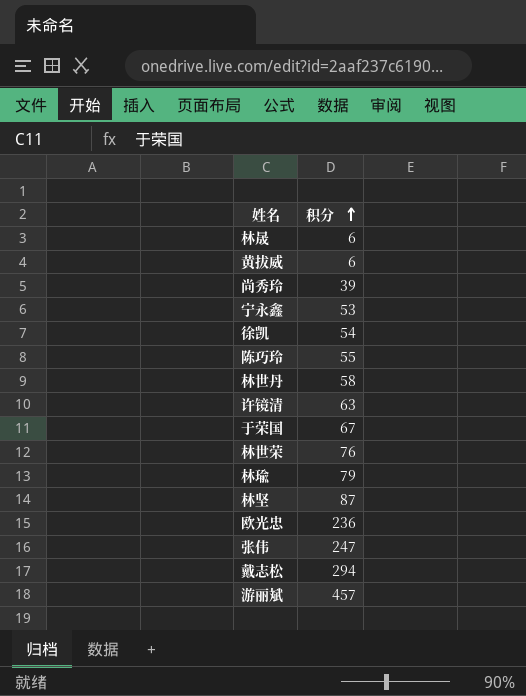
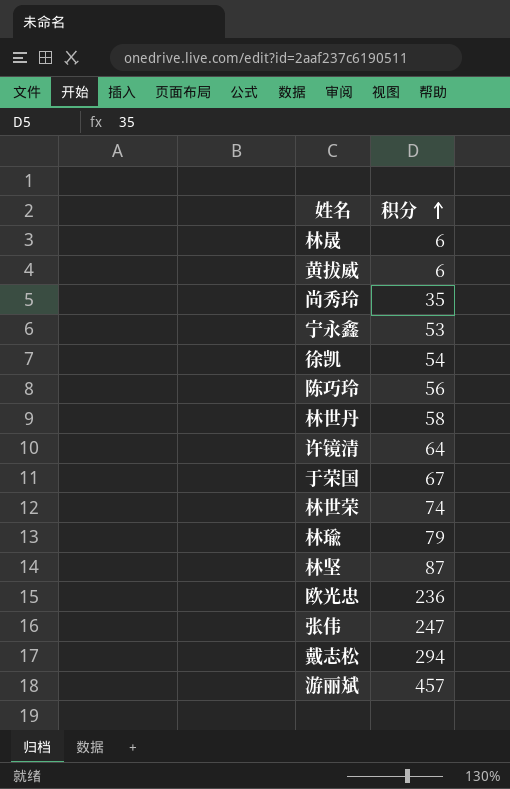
尚秀玲 | 积分: 39 -> 35
陈巧玲 | 积分: 55 -> 56
许镜清 | 积分: 63 -> 64
林世荣 | 积分: 76 -> 74

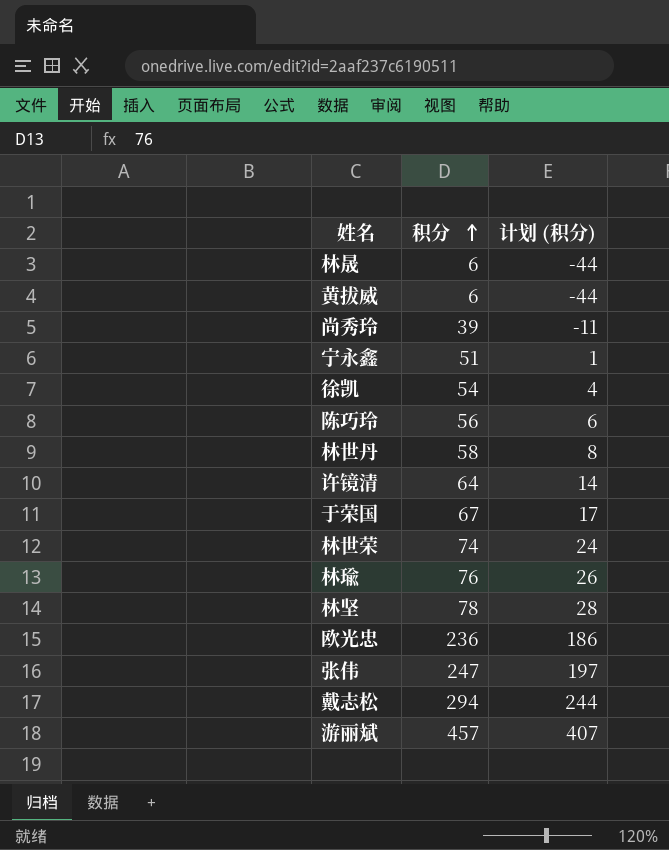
column 计划 (积分) | formula: none -> [积分] - 50
尚秀玲 | 积分: 35 -> 39
宁永鑫 | 积分: 53 -> 51
林瑜 | 积分: 79 -> 76
林坚 | 积分: 87 -> 78

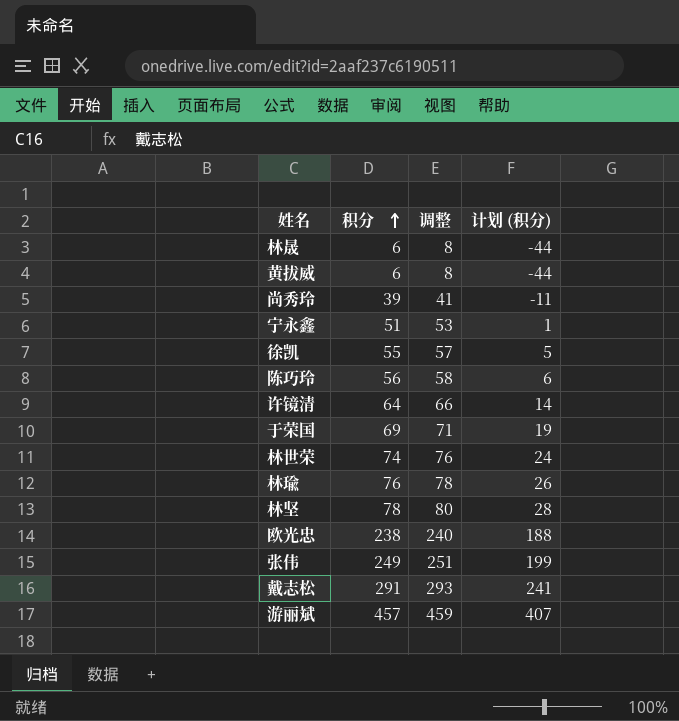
column 调整 | formula: none -> [积分] + 2
row 林世丹: 58 | 8 -> none
徐凯 | 积分: 54 -> 55
徐凯 | 计划 (积分): 4 -> 5
于荣国 | 积分: 67 -> 69
于荣国 | 计划 (积分): 17 -> 19
欧光忠 | 积分: 236 -> 238
欧光忠 | 计划 (积分): 186 -> 188
张伟 | 积分: 247 -> 249
张伟 | 计划 (积分): 197 -> 199
戴志松 | 积分: 294 -> 291
戴志松 | 计划 (积分): 244 -> 241

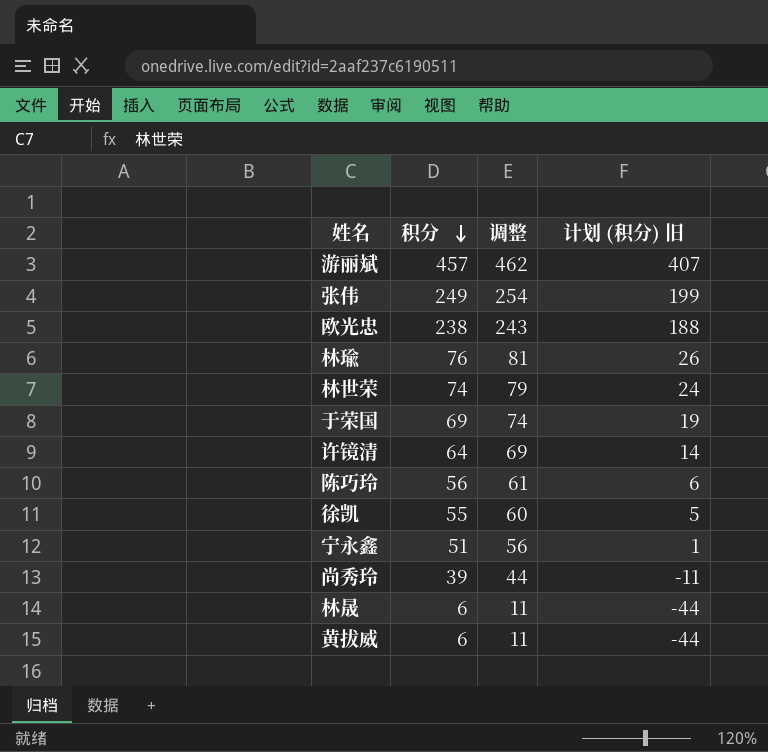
row order: 积分 ascending -> 积分 descending
column 调整 | formula: [积分] + 2 -> [积分] + 5
column name: 计划 (积分) -> 计划 (积分) 旧
row 林坚: 78 | 80 | 28 -> none
row 戴志松: 291 | 293 | 241 -> none

